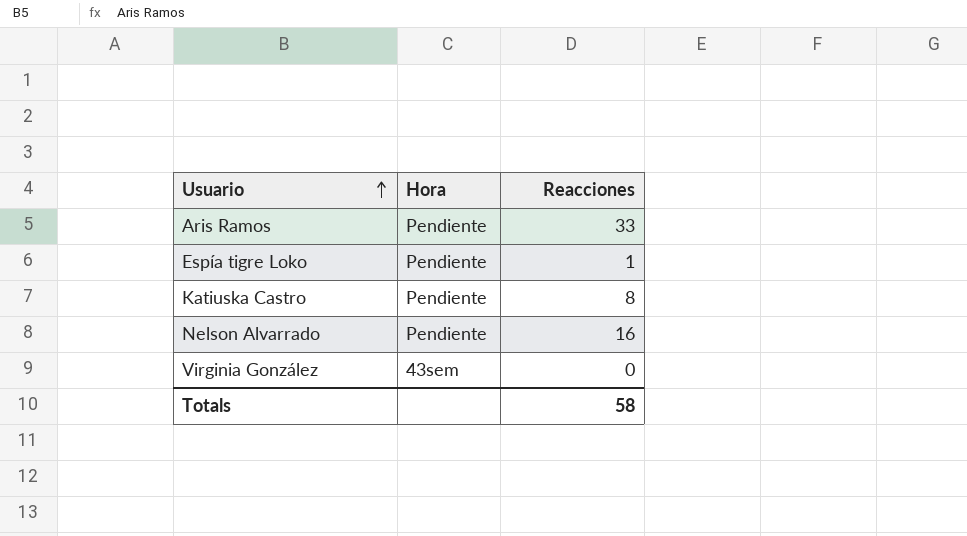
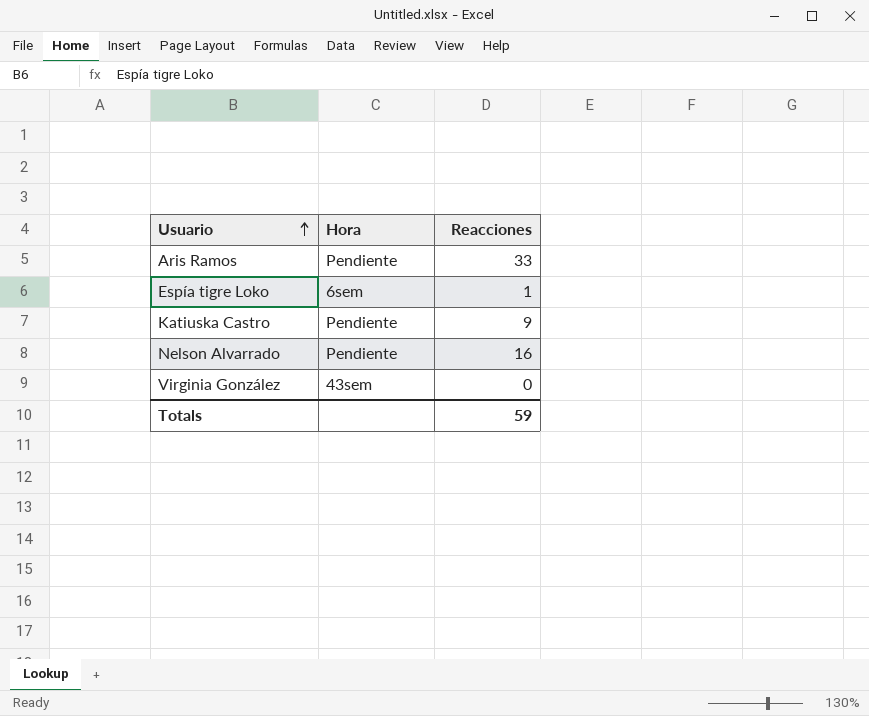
Espía tigre Loko | Hora: Pendiente -> 6sem
Katiuska Castro | Reacciones: 8 -> 9
Totals | Reacciones: 58 -> 59

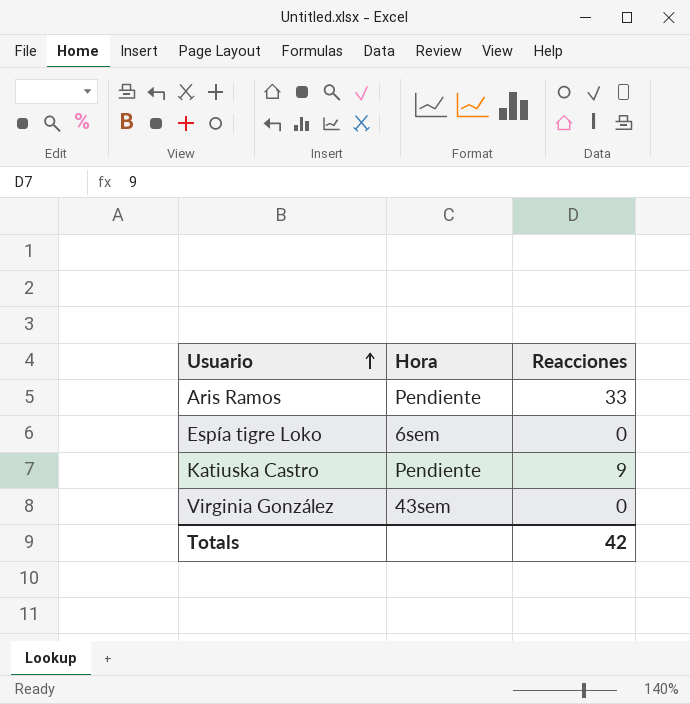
row Nelson Alvarrado: Pendiente | 16 -> none
Espía tigre Loko | Reacciones: 1 -> 0
Totals | Reacciones: 59 -> 42

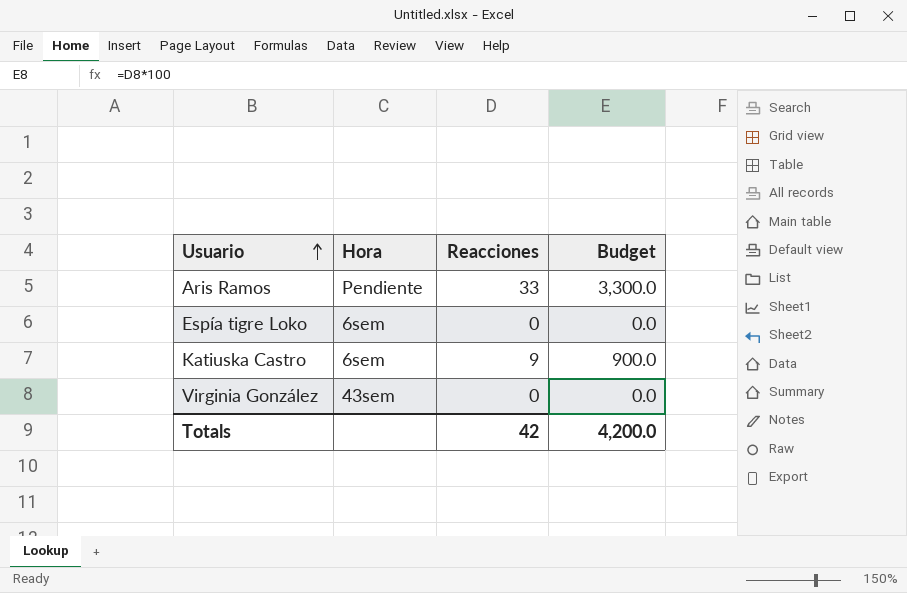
column Budget | formula: none -> [Reacciones] * 100
Katiuska Castro | Hora: Pendiente -> 6sem

